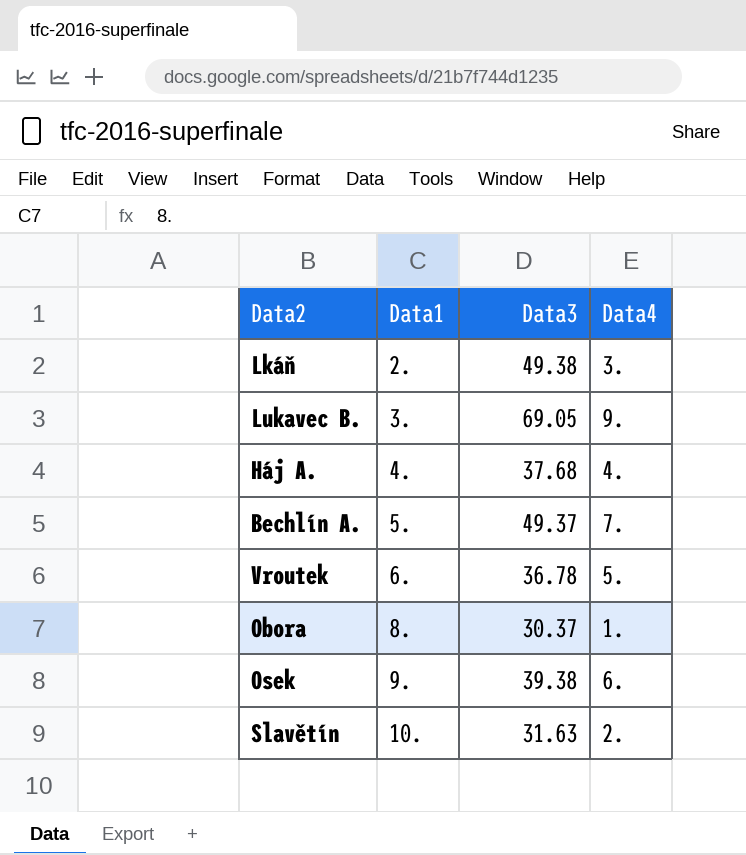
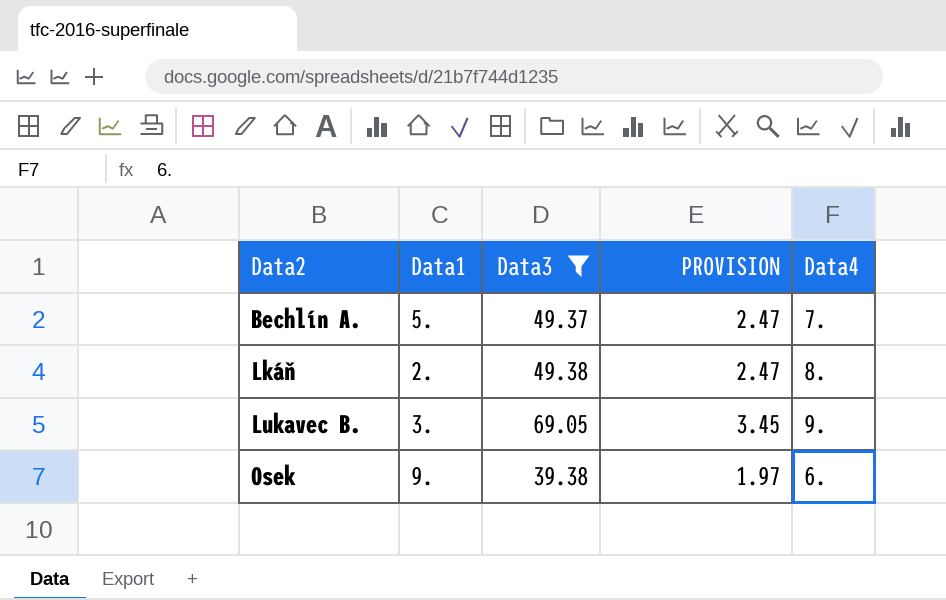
filter: none -> Data3 >= 39.38
row order: Data1 ascending -> Data2 ascending
column PROVISION | formula: none -> [Data3] * 0.05
Lkáň | Data4: 3. -> 8.

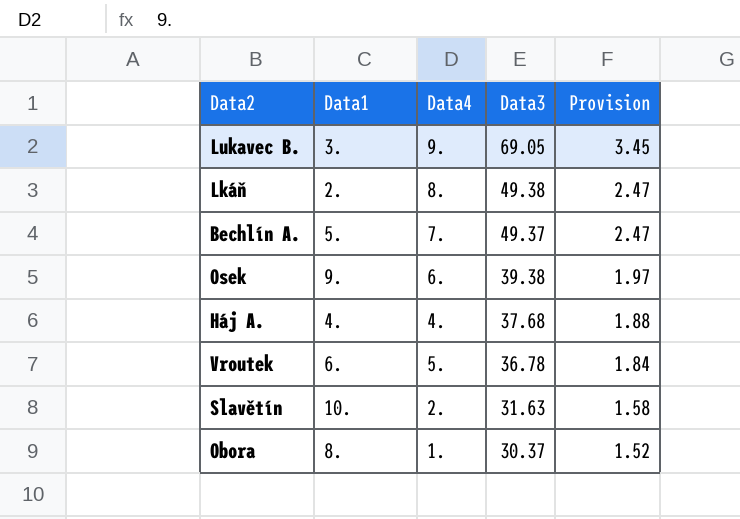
filter: Data3 >= 39.38 -> none
row order: Data2 ascending -> Data3 descending
column Data4 | position: 5 -> 3
column name: PROVISION -> Provision

